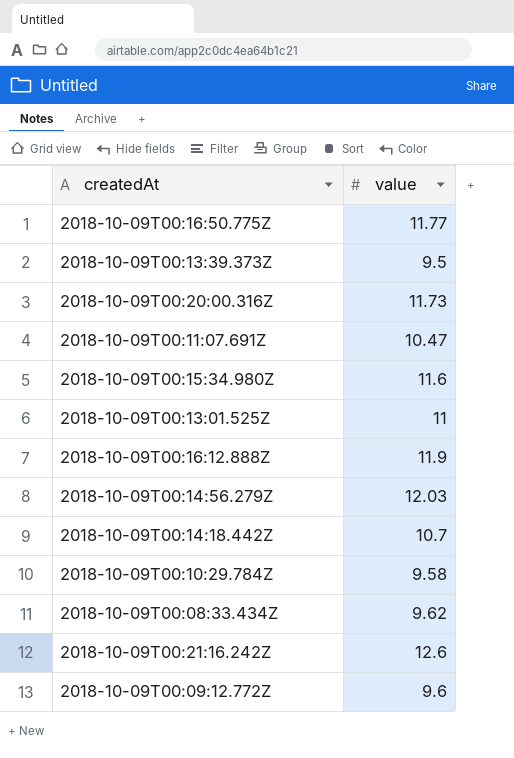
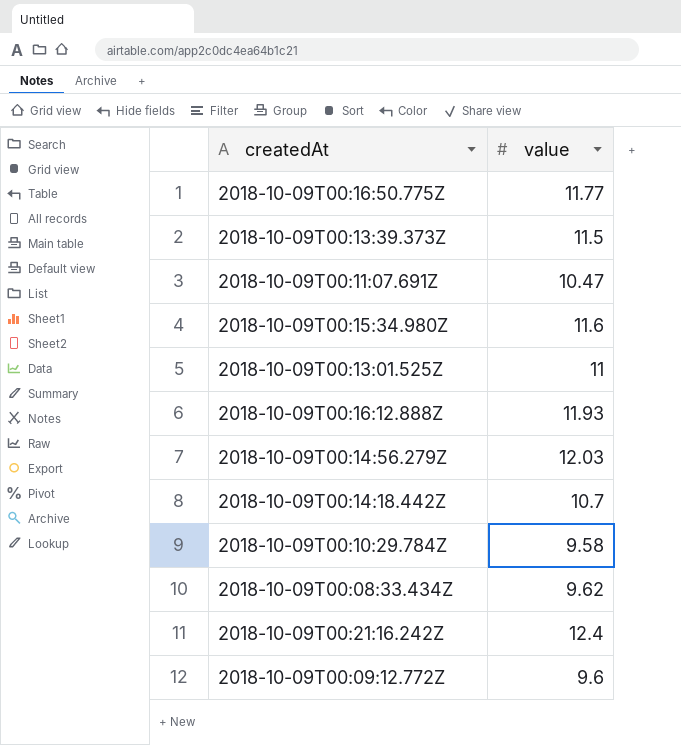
row 2018-10-09T00:20:00.316Z: 11.73 -> none
2018-10-09T00:13:39.373Z | value: 9.5 -> 11.5
2018-10-09T00:16:12.888Z | value: 11.9 -> 11.93
2018-10-09T00:21:16.242Z | value: 12.6 -> 12.4

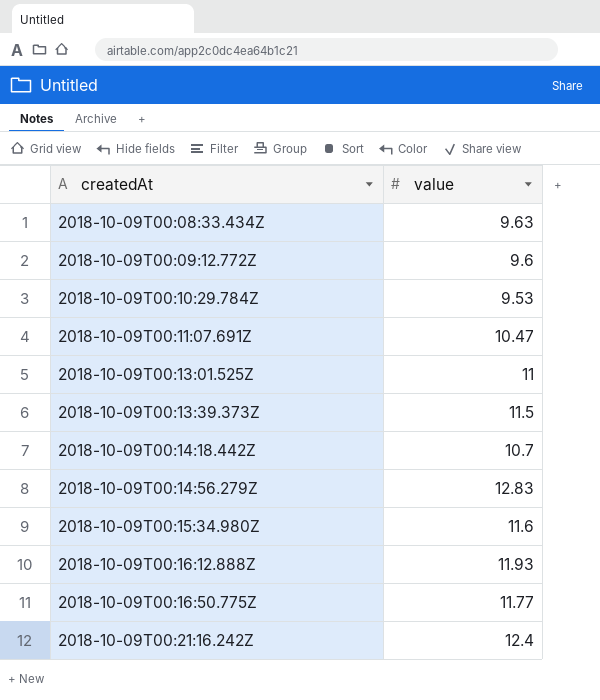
row order: none -> createdAt ascending
2018-10-09T00:08:33.434Z | value: 9.62 -> 9.63
2018-10-09T00:10:29.784Z | value: 9.58 -> 9.53
2018-10-09T00:14:56.279Z | value: 12.03 -> 12.83

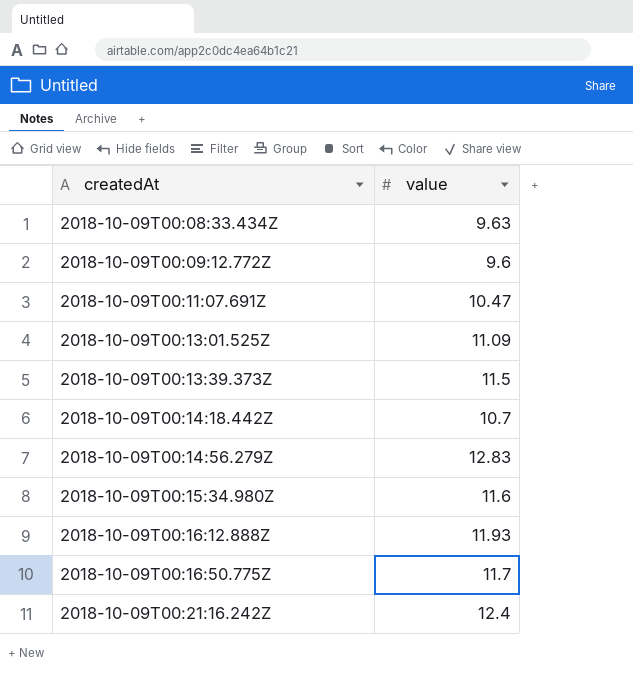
row 2018-10-09T00:10:29.784Z: 9.53 -> none
2018-10-09T00:13:01.525Z | value: 11 -> 11.09
2018-10-09T00:16:50.775Z | value: 11.77 -> 11.7

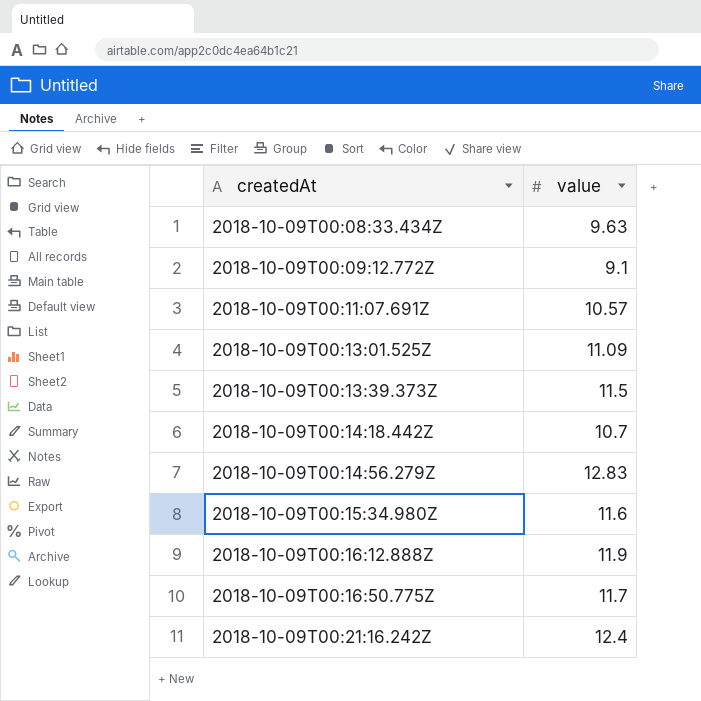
2018-10-09T00:09:12.772Z | value: 9.6 -> 9.1
2018-10-09T00:11:07.691Z | value: 10.47 -> 10.57
2018-10-09T00:16:12.888Z | value: 11.93 -> 11.9

